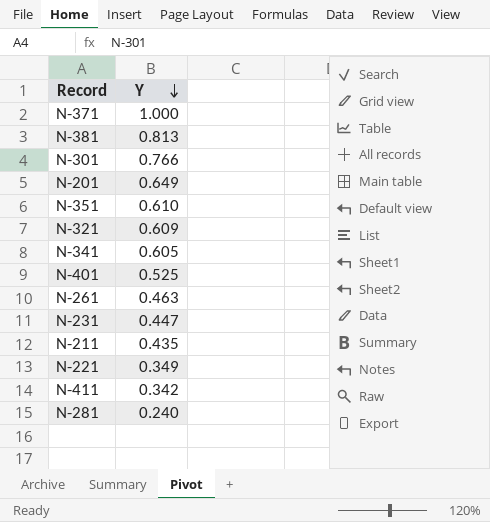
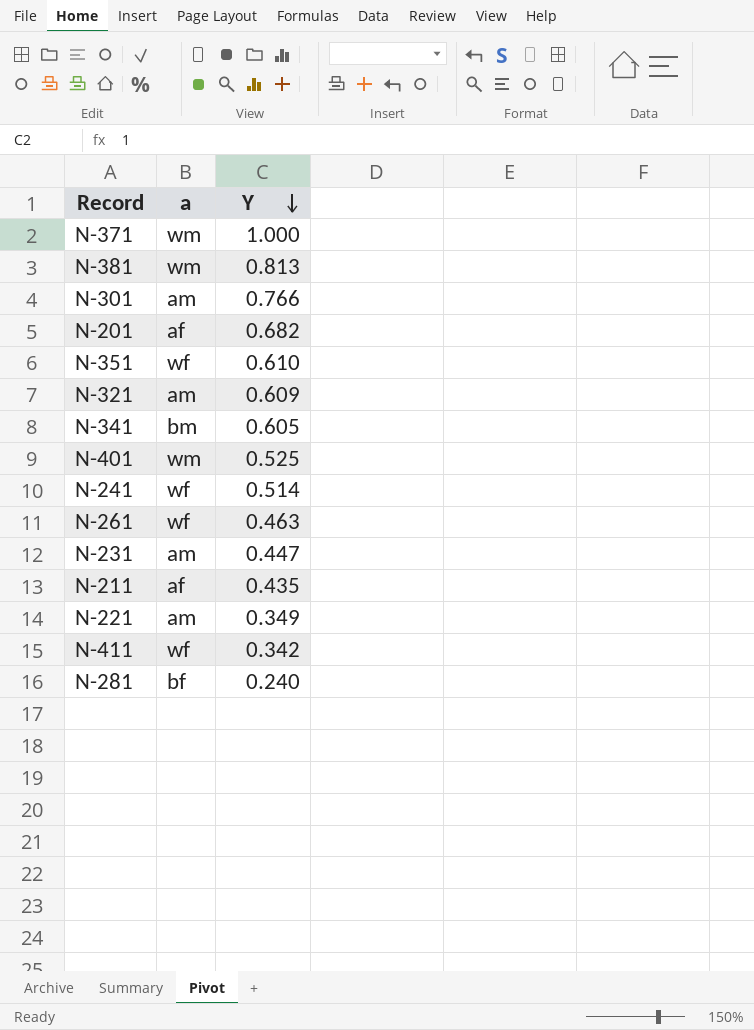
column a | position: none -> 2
N-201 | Y: 0.649 -> 0.682
row N-241: none -> wf | 0.514

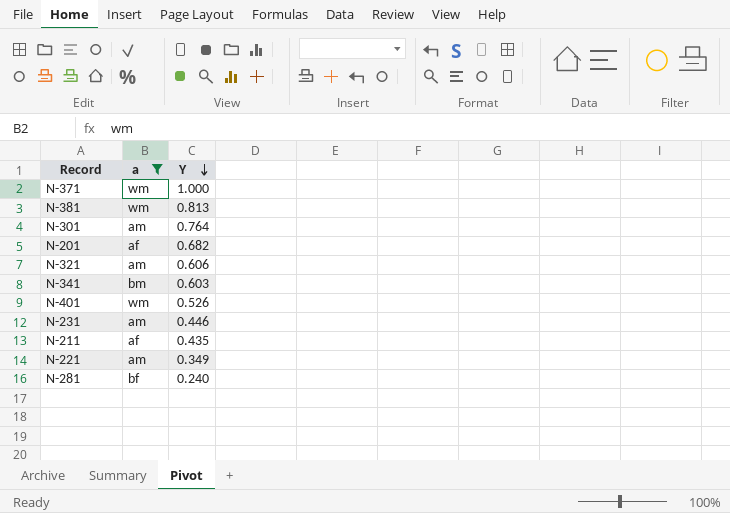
filter: none -> a != wf
N-301 | Y: 0.766 -> 0.764
N-321 | Y: 0.609 -> 0.606
N-341 | Y: 0.605 -> 0.603
N-401 | Y: 0.525 -> 0.526
N-231 | Y: 0.447 -> 0.446

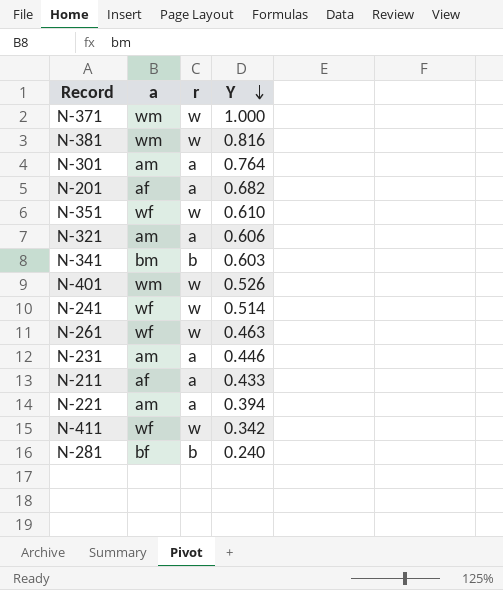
filter: a != wf -> none
column r | position: none -> 3
N-381 | Y: 0.813 -> 0.816
N-211 | Y: 0.435 -> 0.433
N-221 | Y: 0.349 -> 0.394

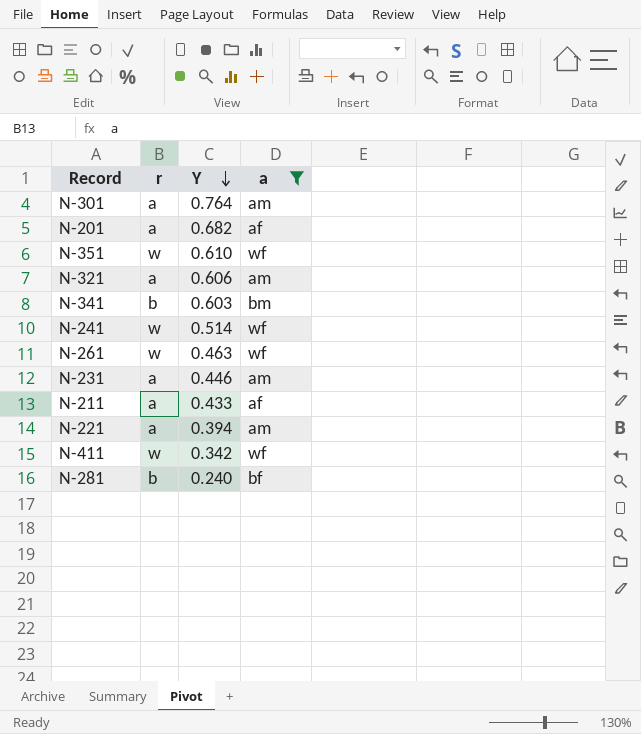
filter: none -> a != wm
column a | position: 2 -> 4

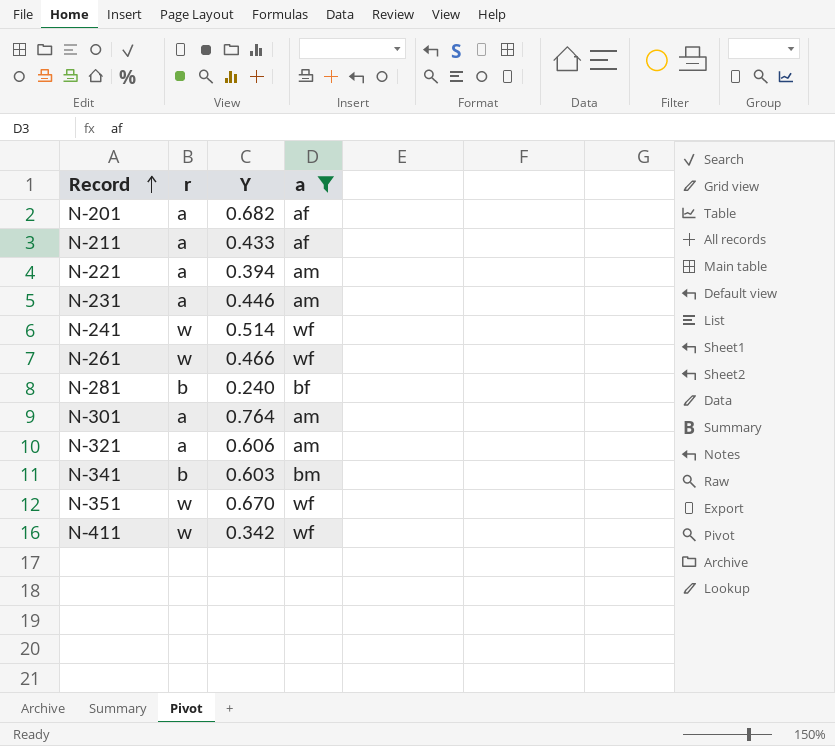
row order: Y descending -> Record ascending
N-261 | Y: 0.463 -> 0.466
N-351 | Y: 0.610 -> 0.670

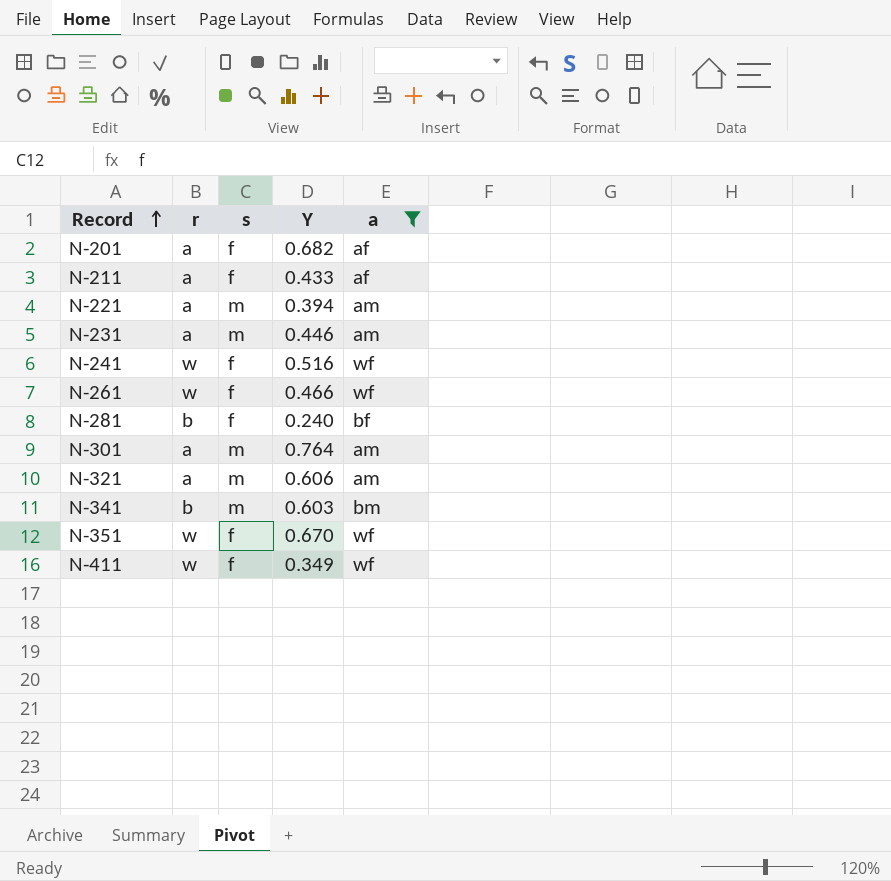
column s | position: none -> 3
N-241 | Y: 0.514 -> 0.516
N-411 | Y: 0.342 -> 0.349

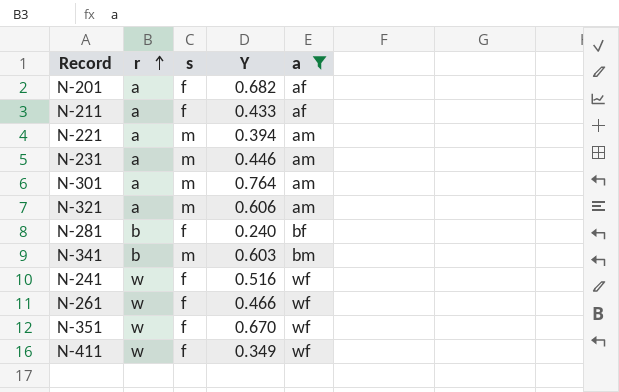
row order: Record ascending -> r ascending

